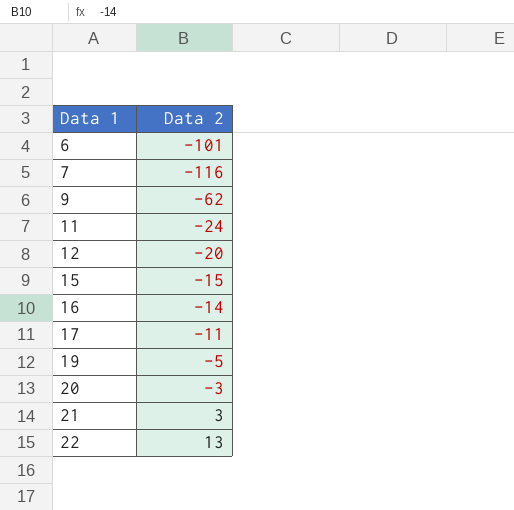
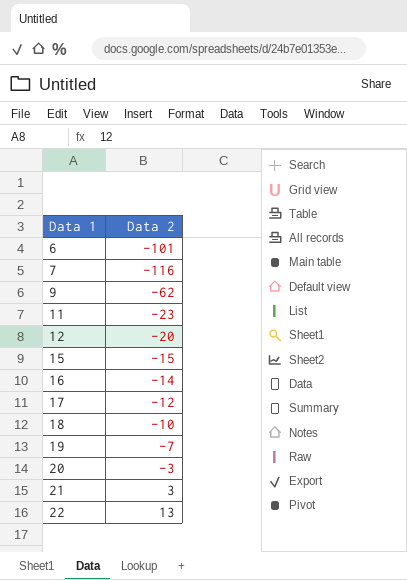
11 | Data 2: -24 -> -23
17 | Data 2: -11 -> -12
row 18: none -> -10
19 | Data 2: -5 -> -7

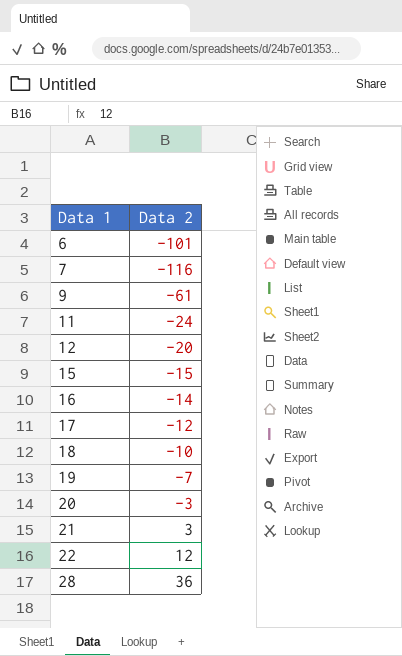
9 | Data 2: -62 -> -61
11 | Data 2: -23 -> -24
22 | Data 2: 13 -> 12
row 28: none -> 36

